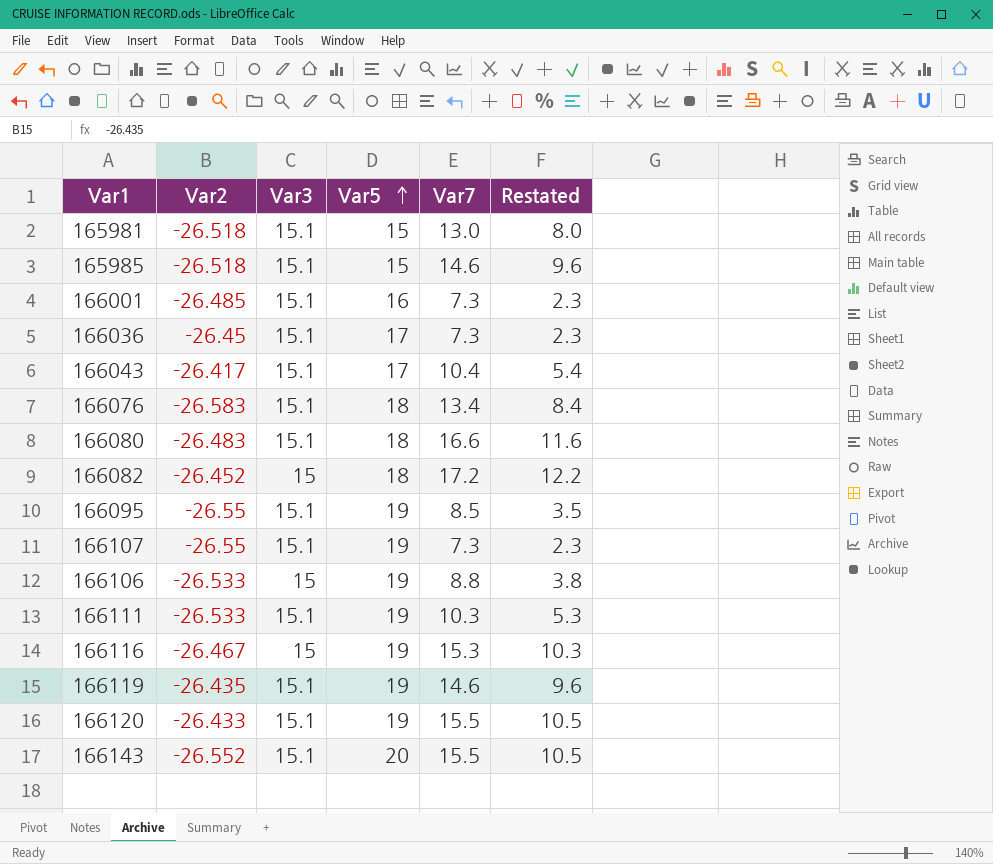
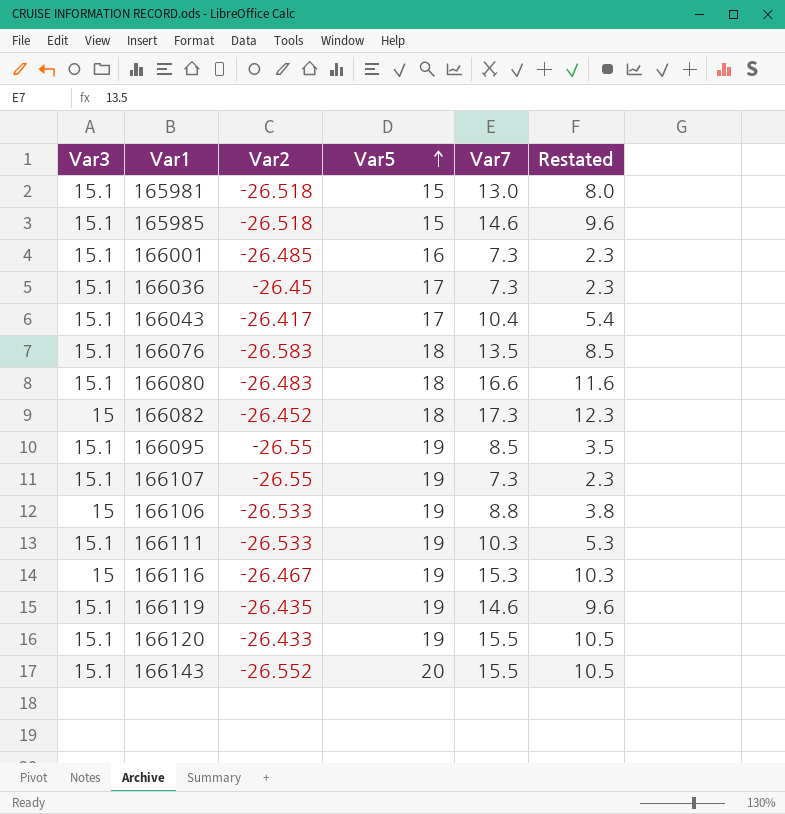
column Var3 | position: 3 -> 1
166076 | Var7: 13.4 -> 13.5
166076 | Restated: 8.4 -> 8.5
166082 | Var7: 17.2 -> 17.3
166082 | Restated: 12.2 -> 12.3

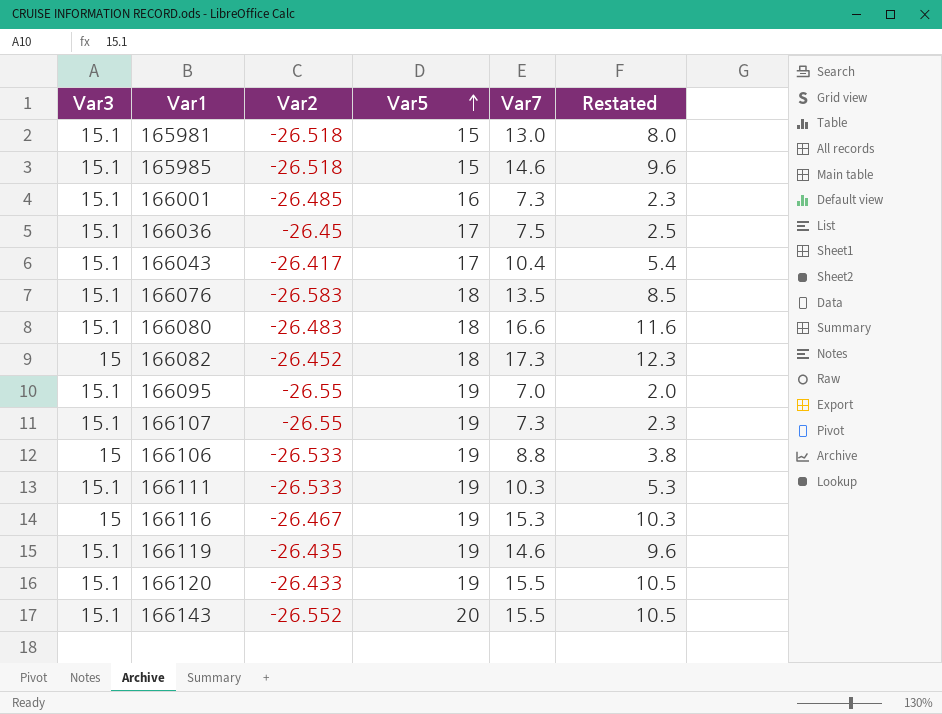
166036 | Var7: 7.3 -> 7.5
166036 | Restated: 2.3 -> 2.5
166095 | Var7: 8.5 -> 7.0
166095 | Restated: 3.5 -> 2.0

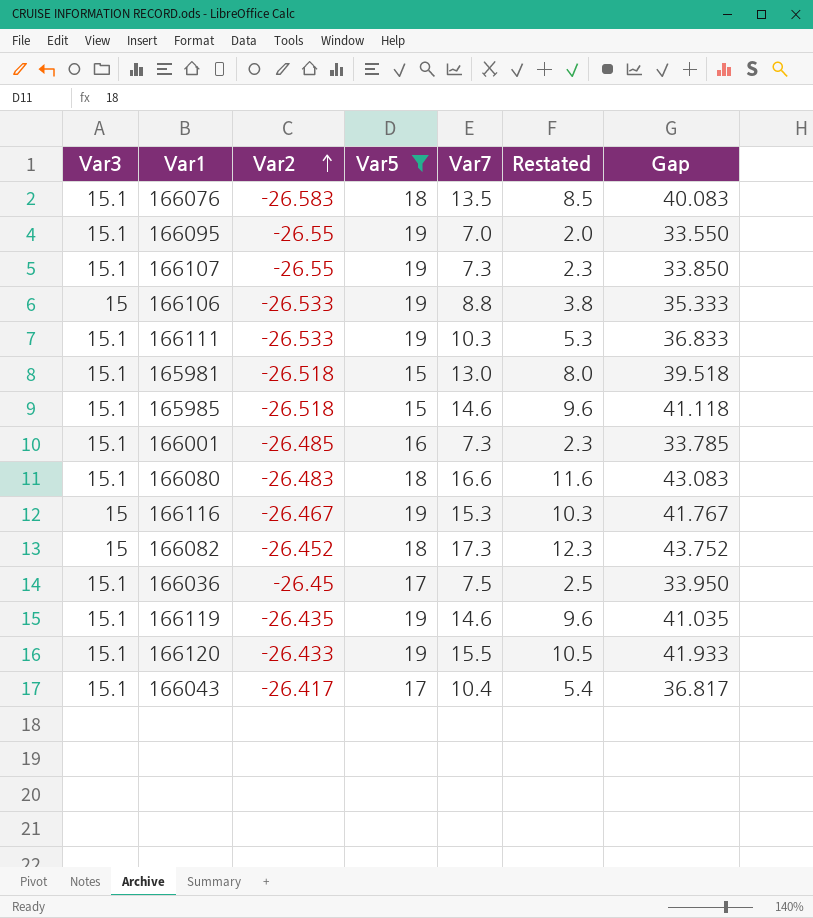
filter: none -> Var5 != 20
row order: Var5 ascending -> Var2 ascending
column Gap | formula: none -> [Var7] - [Var2]

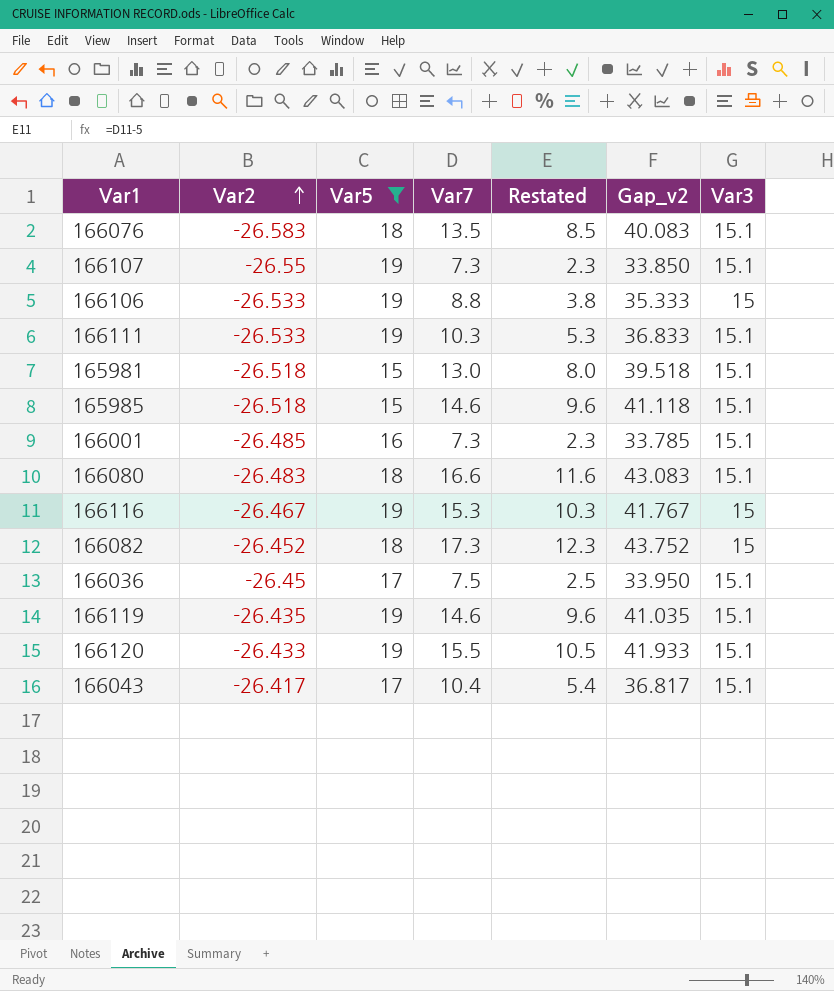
column name: Gap -> Gap_v2
column Var3 | position: 1 -> 7
row 166095: 15.1 | -26.55 | 19 | 7.0 | 2.0 | 33.550 -> none

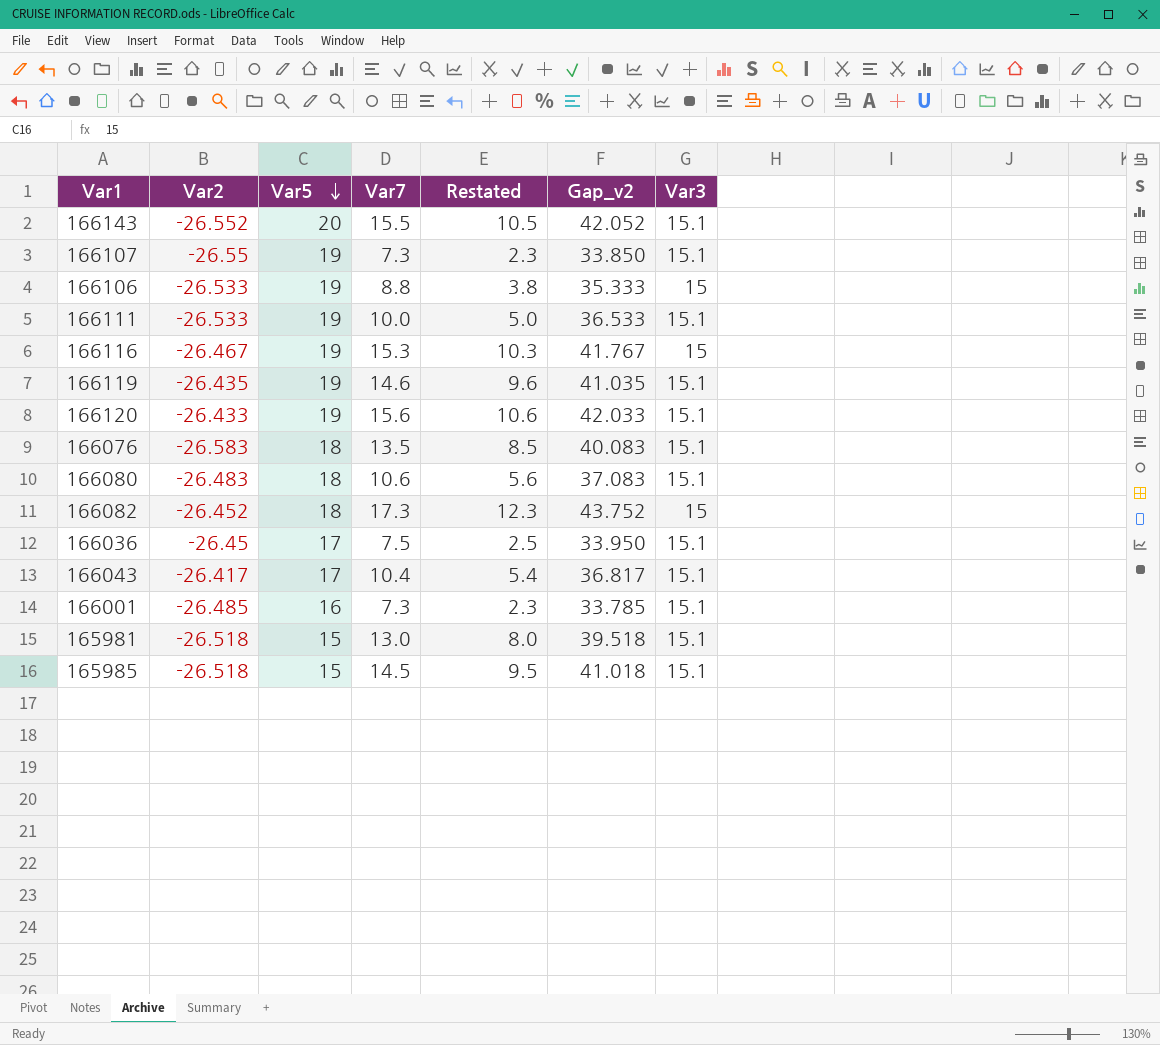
filter: Var5 != 20 -> none
row order: Var2 ascending -> Var5 descending
166111 | Var7: 10.3 -> 10.0
166111 | Restated: 5.3 -> 5.0
166111 | Gap_v2: 36.833 -> 36.533
166120 | Var7: 15.5 -> 15.6
166120 | Restated: 10.5 -> 10.6
166120 | Gap_v2: 41.933 -> 42.033
166080 | Var7: 16.6 -> 10.6
166080 | Restated: 11.6 -> 5.6
166080 | Gap_v2: 43.083 -> 37.083
165985 | Var7: 14.6 -> 14.5
165985 | Restated: 9.6 -> 9.5
165985 | Gap_v2: 41.118 -> 41.018

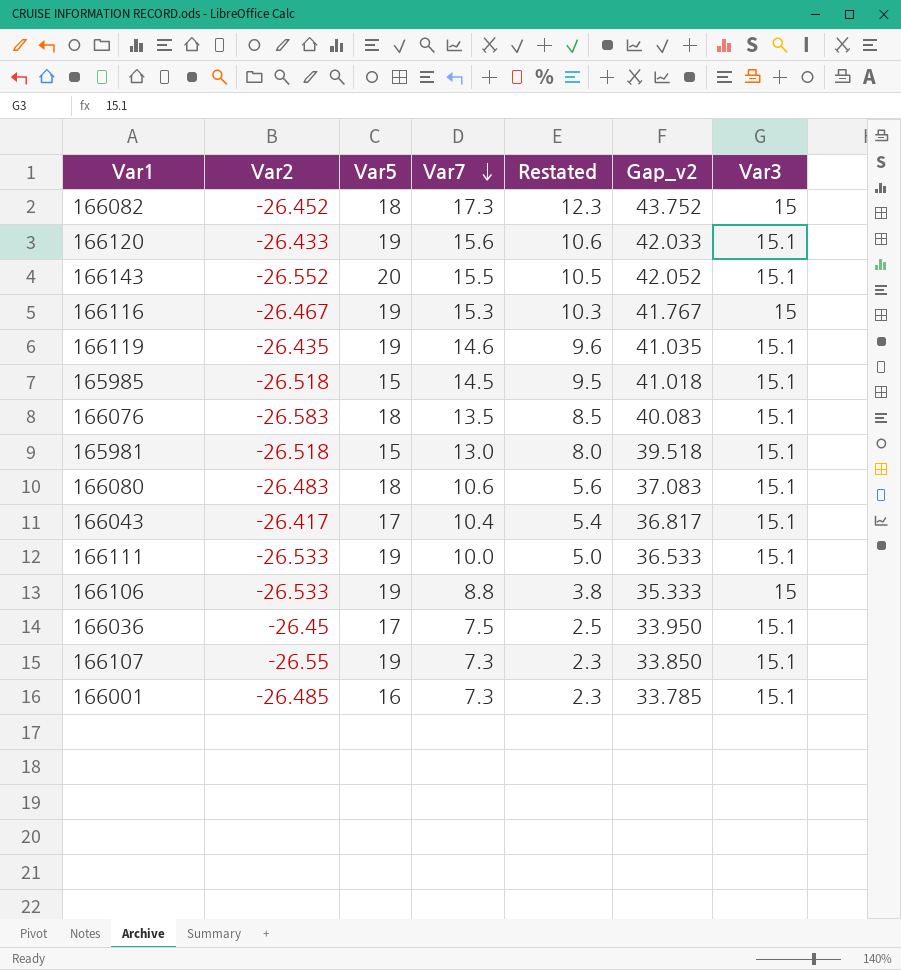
row order: Var5 descending -> Var7 descending

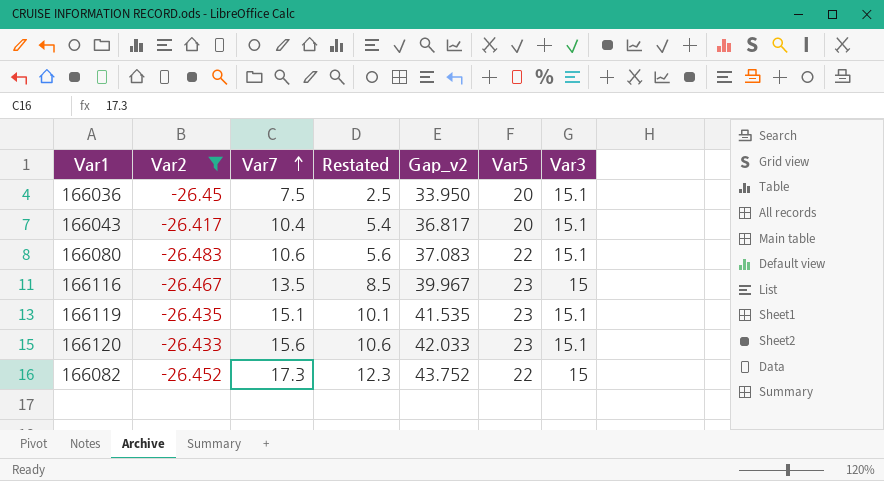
filter: none -> Var2 >= -26.483
row order: Var7 descending -> Var7 ascending
column Var5 | position: 3 -> 6
166036 | Var5: 17 -> 20
166043 | Var5: 17 -> 20
166080 | Var5: 18 -> 22
166116 | Var7: 15.3 -> 13.5
166116 | Restated: 10.3 -> 8.5
166116 | Gap_v2: 41.767 -> 39.967
166116 | Var5: 19 -> 23
166119 | Var7: 14.6 -> 15.1
166119 | Restated: 9.6 -> 10.1
166119 | Gap_v2: 41.035 -> 41.535
166119 | Var5: 19 -> 23
166120 | Var5: 19 -> 23
166082 | Var5: 18 -> 22

